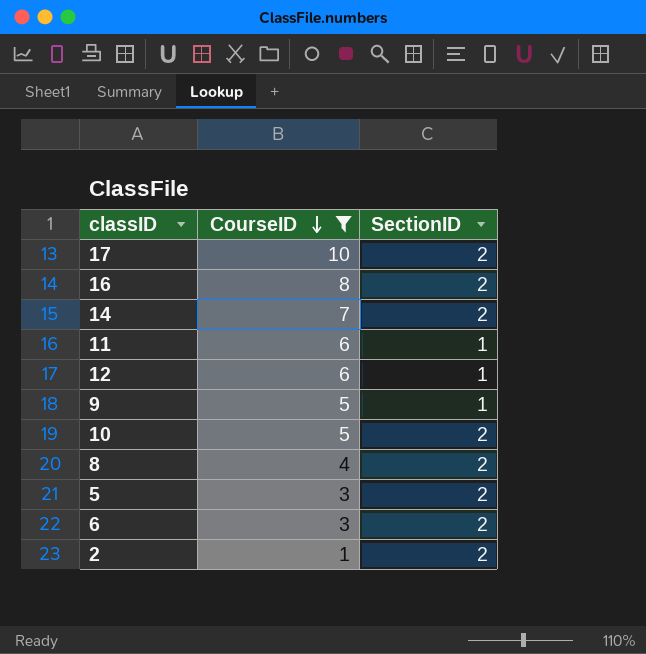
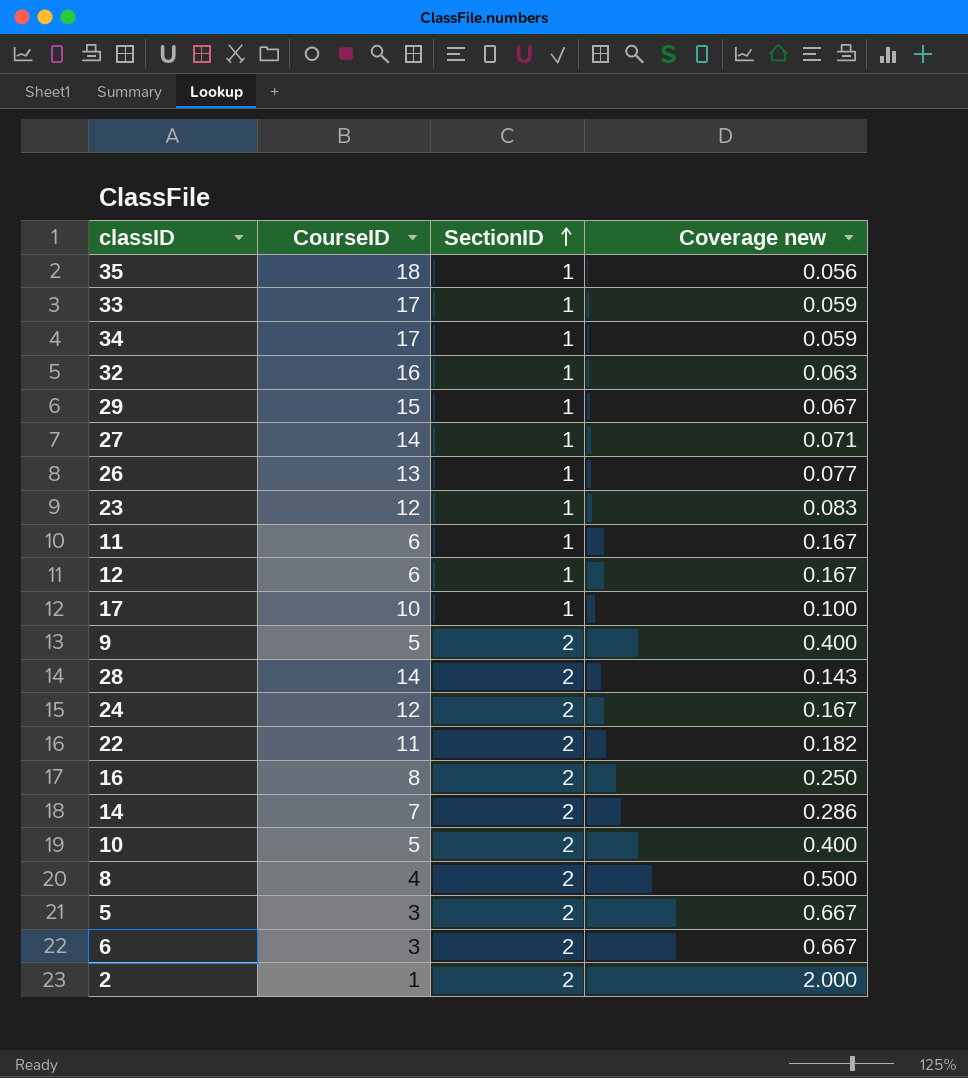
filter: CourseID <= 10 -> none
row order: CourseID descending -> SectionID ascending
column Coverage new | formula: none -> [SectionID] / [CourseID]
17 | SectionID: 2 -> 1
9 | SectionID: 1 -> 2

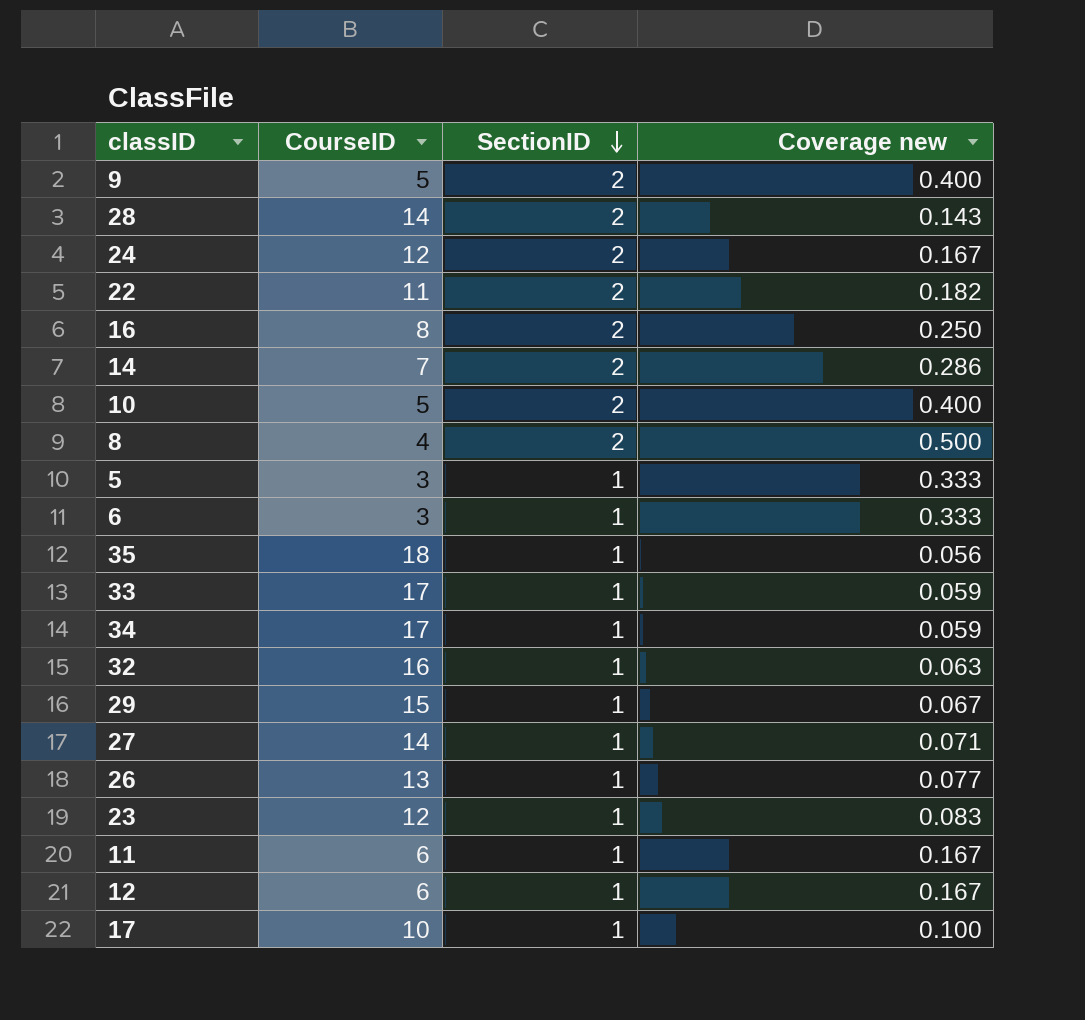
row order: SectionID ascending -> SectionID descending
row 2: 1 | 2 | 2.000 -> none
5 | SectionID: 2 -> 1
5 | Coverage new: 0.667 -> 0.333
6 | SectionID: 2 -> 1
6 | Coverage new: 0.667 -> 0.333

